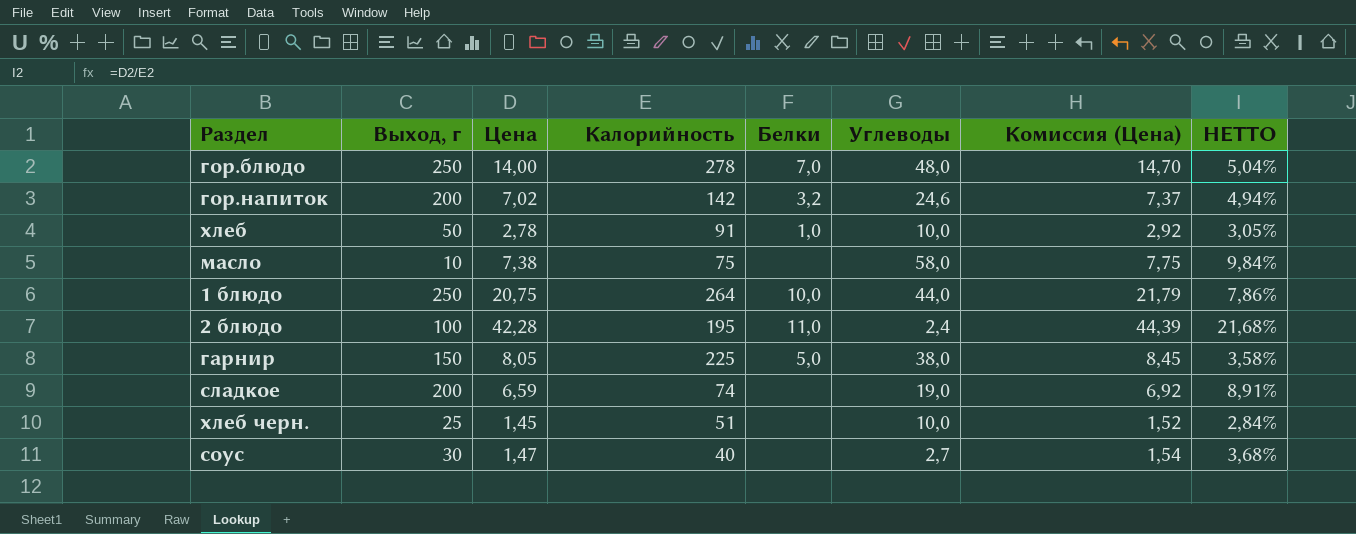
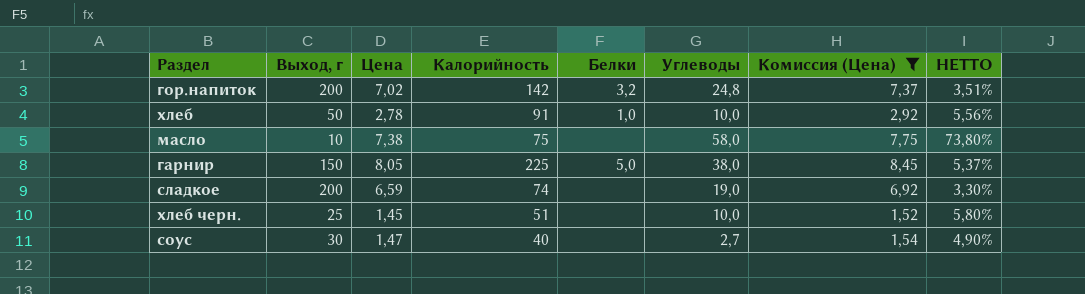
filter: none -> Комиссия (Цена) <= 8,45
column НЕТТО | formula: [Цена] / [Калорийность] -> [Цена] / [Выход, г]
гор.напиток | Углеводы: 24,6 -> 24,8

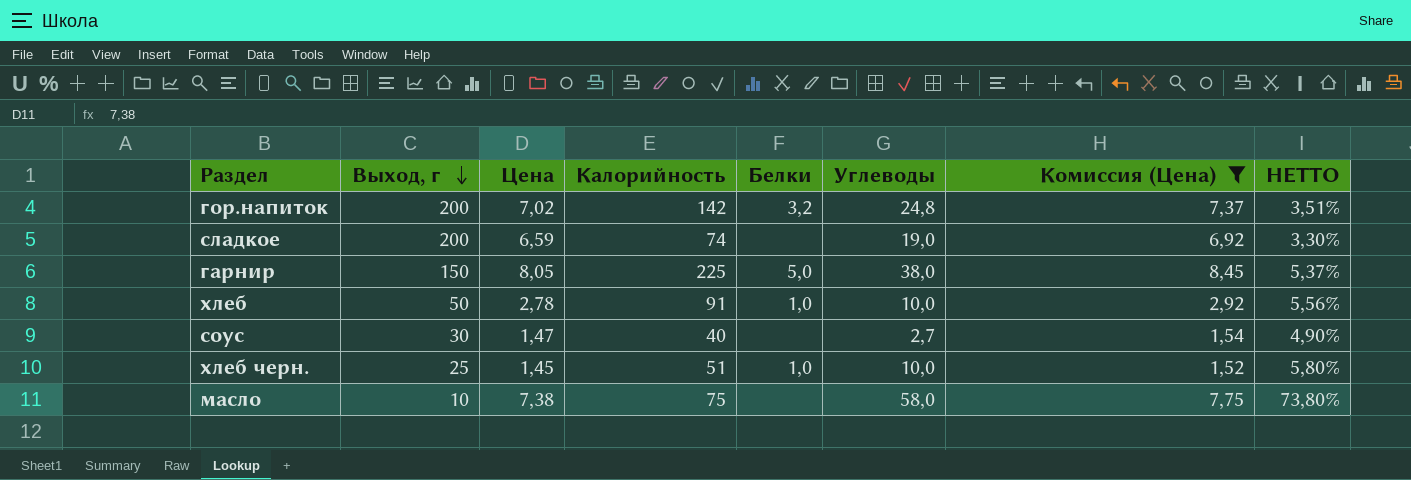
row order: none -> Выход, г descending
хлеб черн. | Белки: none -> 1,0

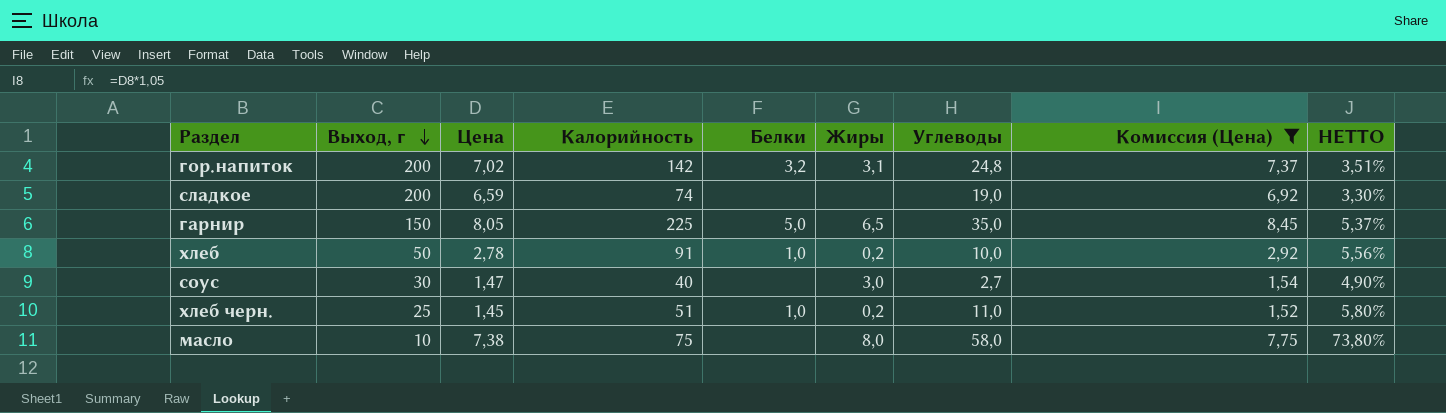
column Жиры | position: none -> 6
гарнир | Углеводы: 38,0 -> 35,0
хлеб черн. | Углеводы: 10,0 -> 11,0

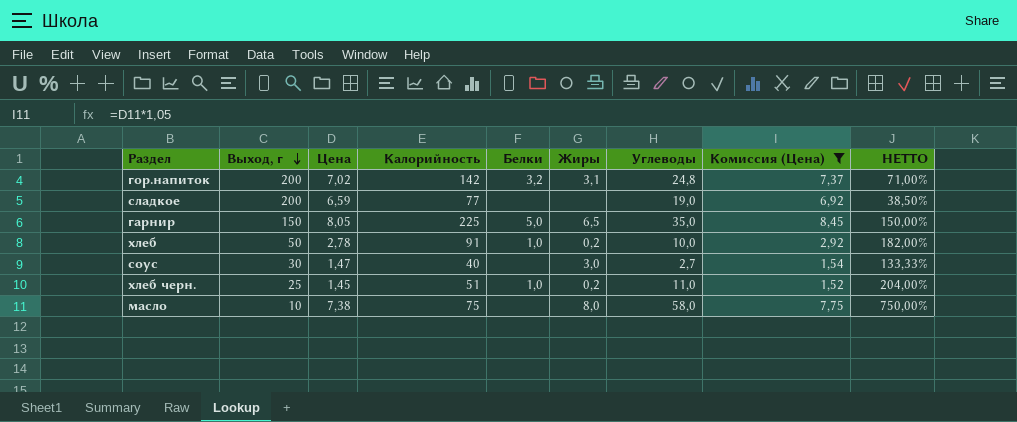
column НЕТТО | formula: [Цена] / [Выход, г] -> [Калорийность] / [Выход, г]
сладкое | Калорийность: 74 -> 77

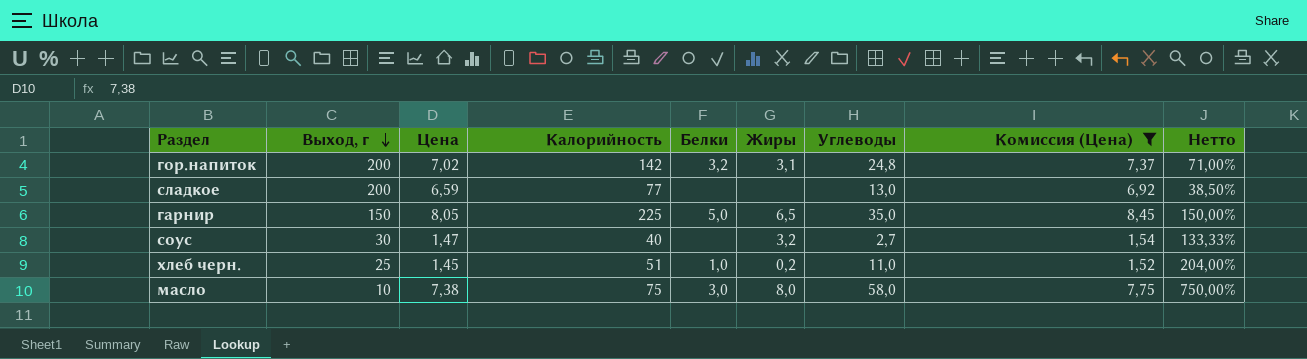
column name: НЕТТО -> Нетто
row хлеб: 50 | 2,78 | 91 | 1,0 | 0,2 | 10,0 | 2,92 | 182,00% -> none
сладкое | Углеводы: 19,0 -> 13,0
соус | Жиры: 3,0 -> 3,2
масло | Белки: none -> 3,0

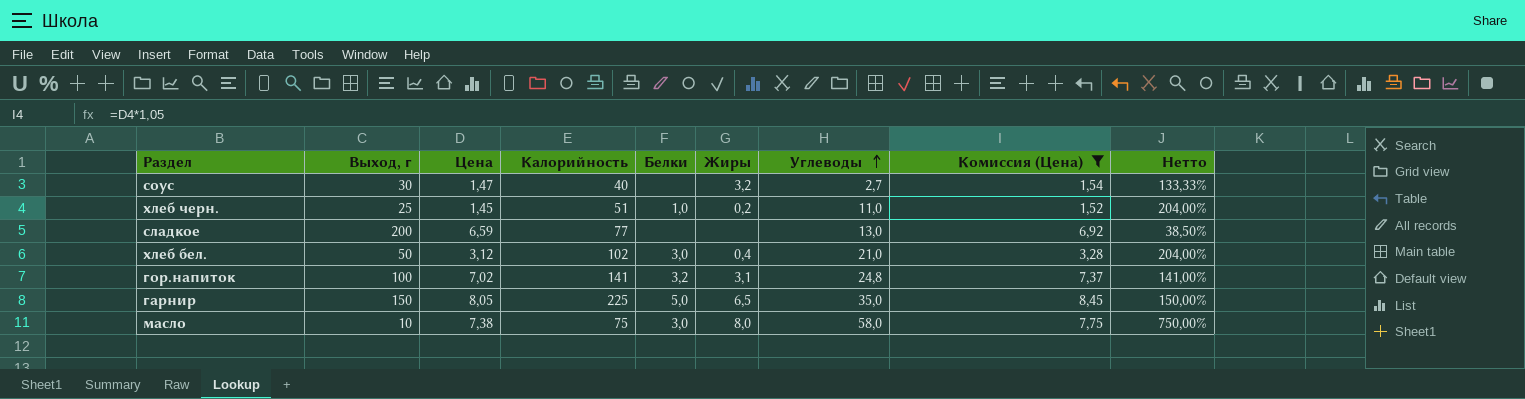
row order: Выход, г descending -> Углеводы ascending
row хлеб бел.: none -> 50 | 3,12 | 102 | 3,0 | 0,4 | 21,0 | 3,28 | 204,00%
гор.напиток | Выход, г: 200 -> 100
гор.напиток | Калорийность: 142 -> 141
гор.напиток | Нетто: 71,00% -> 141,00%

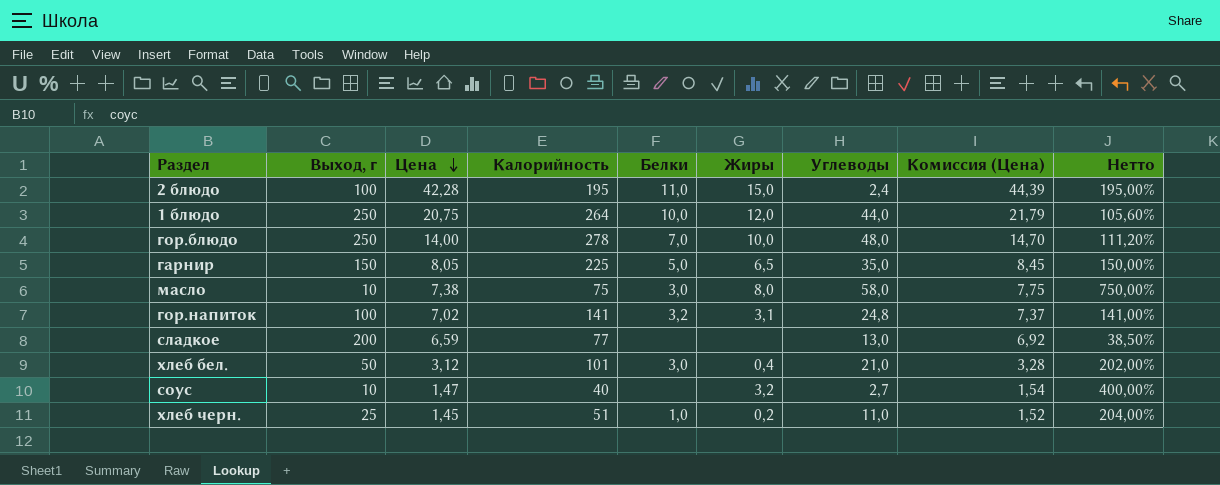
filter: Комиссия (Цена) <= 8,45 -> none
row order: Углеводы ascending -> Цена descending
хлеб бел. | Калорийность: 102 -> 101
хлеб бел. | Нетто: 204,00% -> 202,00%
соус | Выход, г: 30 -> 10
соус | Нетто: 133,33% -> 400,00%

